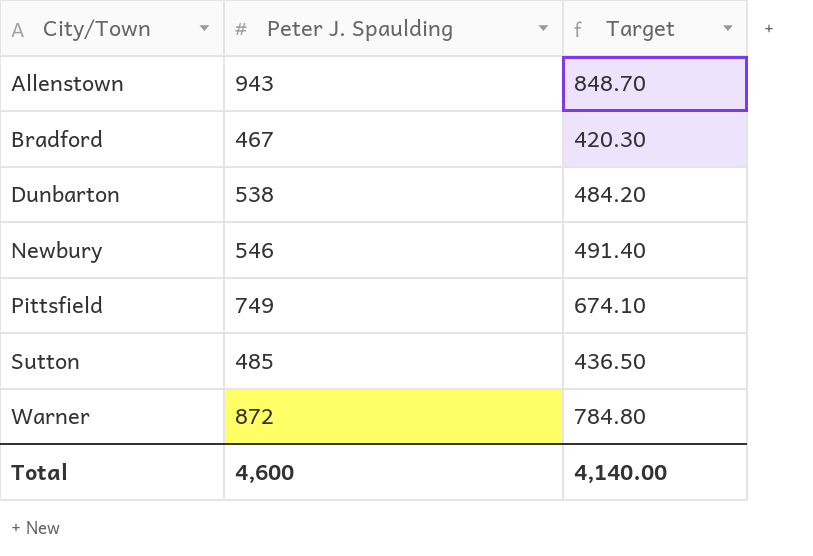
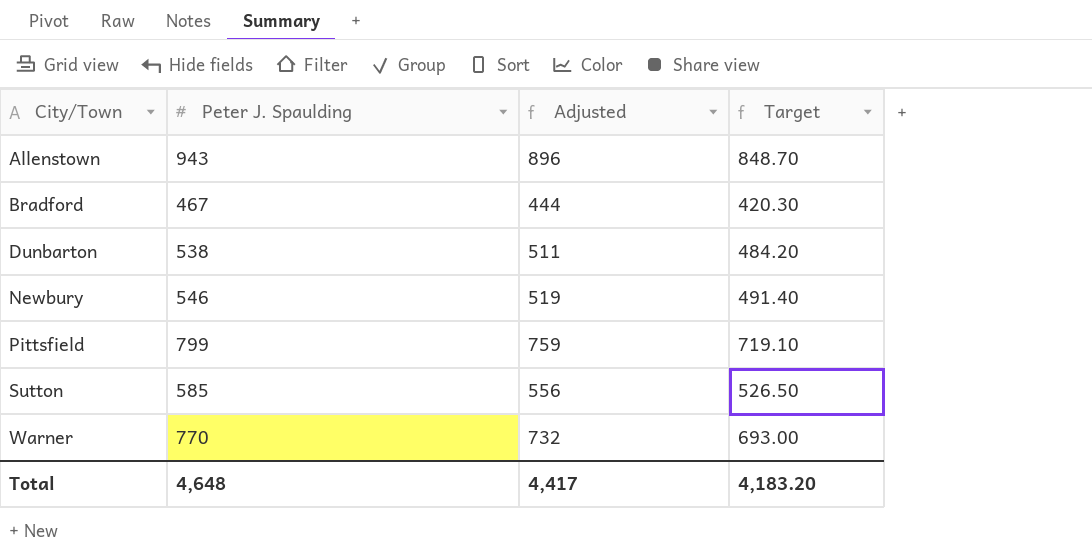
column Adjusted | formula: none -> [Peter J. Spaulding] * 0.95
Pittsfield | Peter J. Spaulding: 749 -> 799
Pittsfield | Target: 674.10 -> 719.10
Sutton | Peter J. Spaulding: 485 -> 585
Sutton | Target: 436.50 -> 526.50
Warner | Peter J. Spaulding: 872 -> 770
Warner | Target: 784.80 -> 693.00
Total | Peter J. Spaulding: 4,600 -> 4,648
Total | Target: 4,140.00 -> 4,183.20

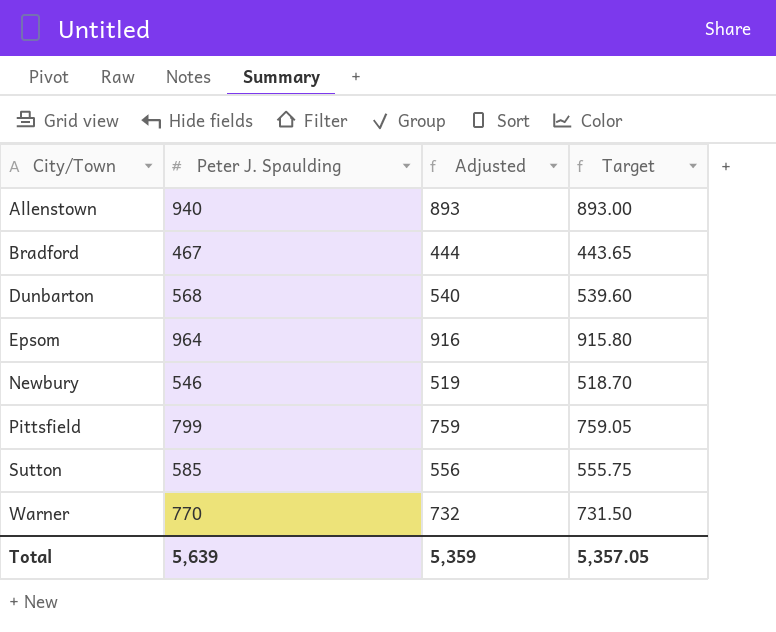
column Target | formula: [Peter J. Spaulding] * 0.9 -> [Peter J. Spaulding] * 0.95
Allenstown | Peter J. Spaulding: 943 -> 940
Allenstown | Adjusted: 896 -> 893
Dunbarton | Peter J. Spaulding: 538 -> 568
Dunbarton | Adjusted: 511 -> 540
row Epsom: none -> 964 | 916 | 915.80
Total | Peter J. Spaulding: 4,648 -> 5,639
Total | Adjusted: 4,417 -> 5,359
Total | Target: 4,183.20 -> 5,357.05

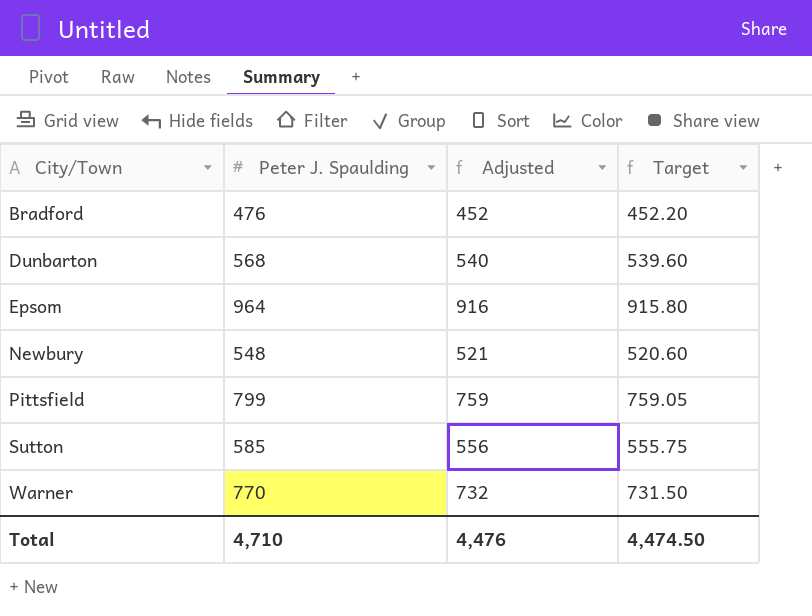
row Allenstown: 940 | 893 | 893.00 -> none
Bradford | Peter J. Spaulding: 467 -> 476
Bradford | Adjusted: 444 -> 452
Bradford | Target: 443.65 -> 452.20
Newbury | Peter J. Spaulding: 546 -> 548
Newbury | Adjusted: 519 -> 521
Newbury | Target: 518.70 -> 520.60
Total | Peter J. Spaulding: 5,639 -> 4,710
Total | Adjusted: 5,359 -> 4,476
Total | Target: 5,357.05 -> 4,474.50

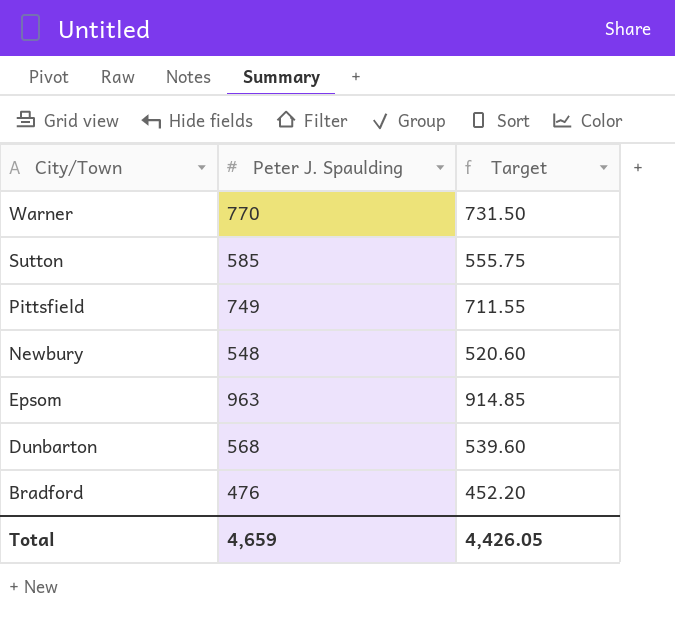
row order: City/Town ascending -> City/Town descending
column Adjusted | formula: [Peter J. Spaulding] * 0.95 -> none
Pittsfield | Peter J. Spaulding: 799 -> 749
Pittsfield | Target: 759.05 -> 711.55
Epsom | Peter J. Spaulding: 964 -> 963
Epsom | Target: 915.80 -> 914.85
Total | Peter J. Spaulding: 4,710 -> 4,659
Total | Target: 4,474.50 -> 4,426.05

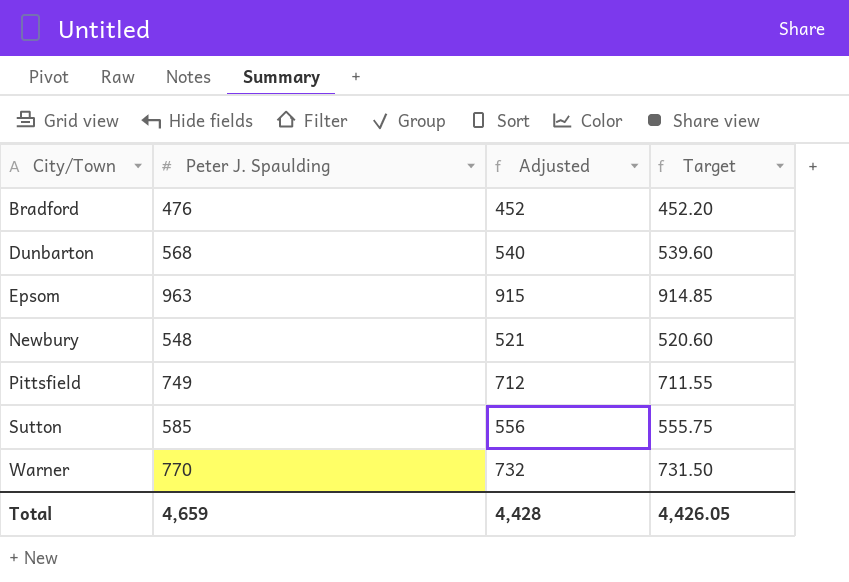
row order: City/Town descending -> City/Town ascending
column Adjusted | formula: none -> [Peter J. Spaulding] * 0.95

